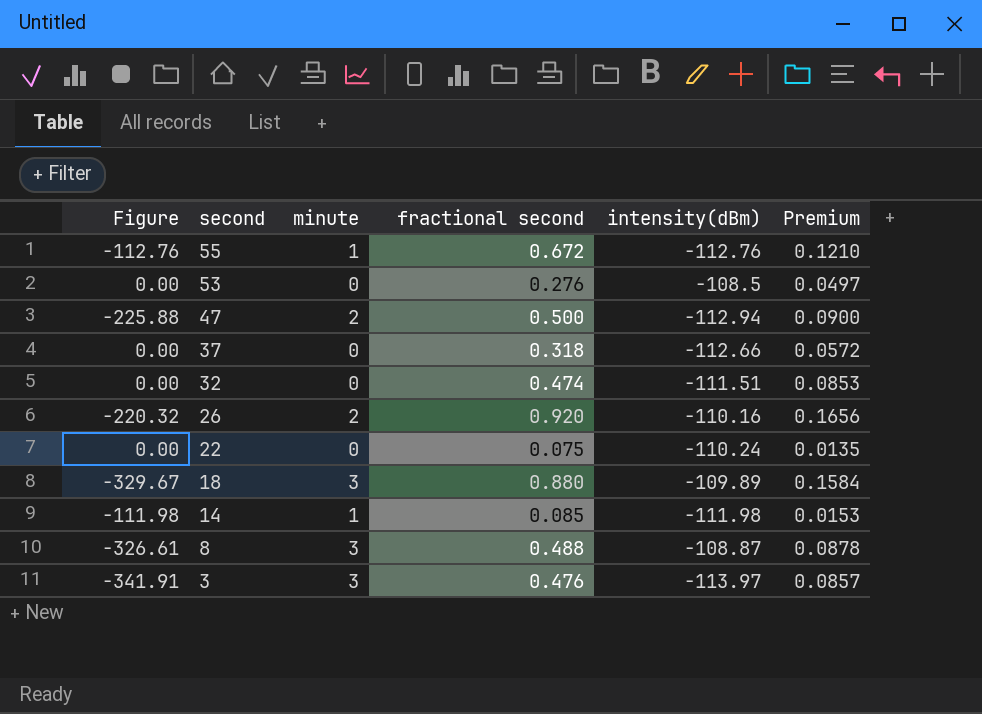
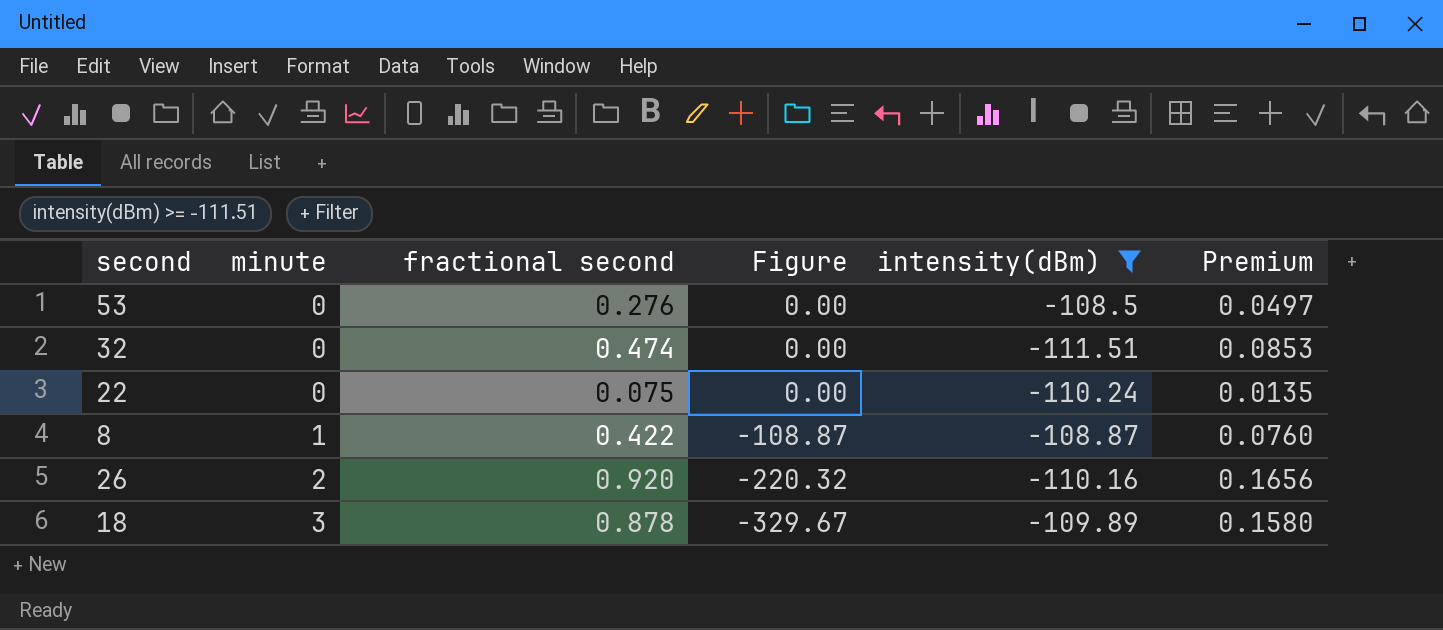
filter: none -> intensity(dBm) >= -111.51
row order: second descending -> minute ascending
column Figure | position: 1 -> 4
8 | minute: 3 -> 1
8 | fractional second: 0.488 -> 0.422
8 | Figure: -326.61 -> -108.87
8 | Premium: 0.0878 -> 0.0760
18 | fractional second: 0.880 -> 0.878
18 | Premium: 0.1584 -> 0.1580

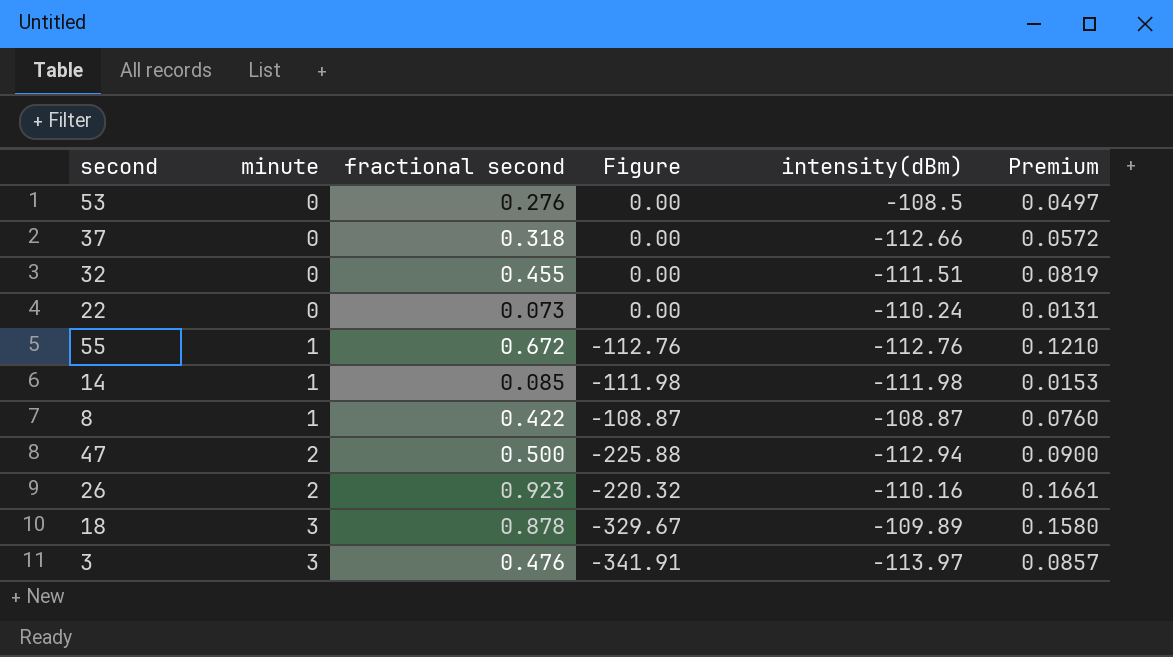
filter: intensity(dBm) >= -111.51 -> none
32 | fractional second: 0.474 -> 0.455
32 | Premium: 0.0853 -> 0.0819
22 | fractional second: 0.075 -> 0.073
22 | Premium: 0.0135 -> 0.0131
26 | fractional second: 0.920 -> 0.923
26 | Premium: 0.1656 -> 0.1661

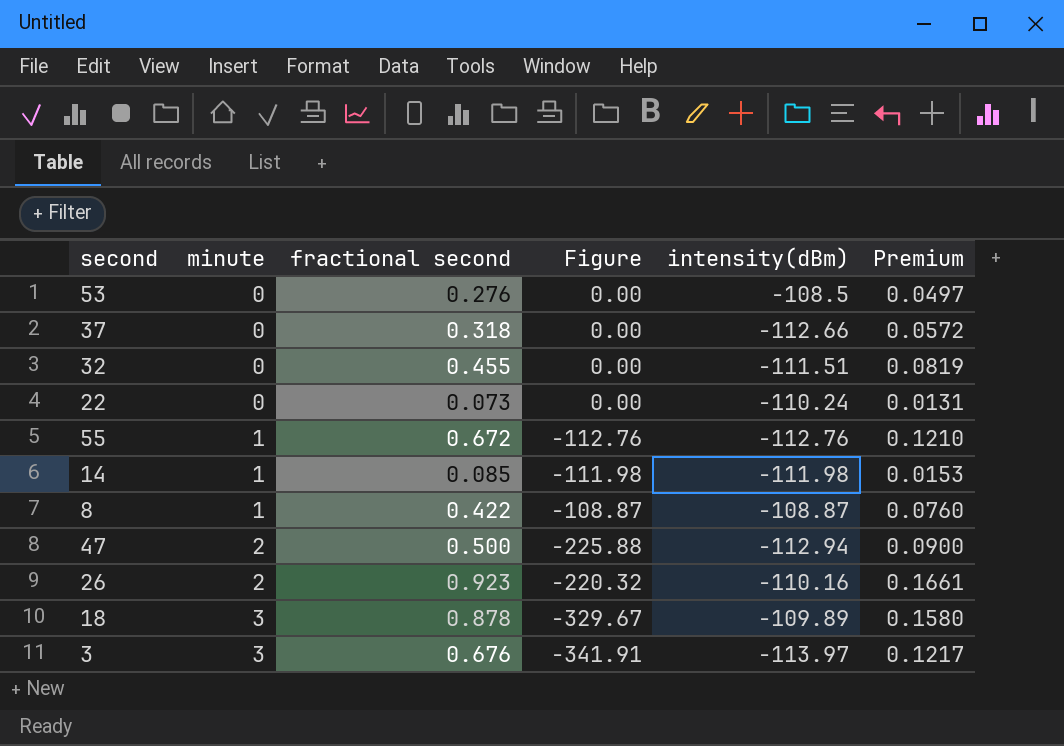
3 | fractional second: 0.476 -> 0.676
3 | Premium: 0.0857 -> 0.1217

